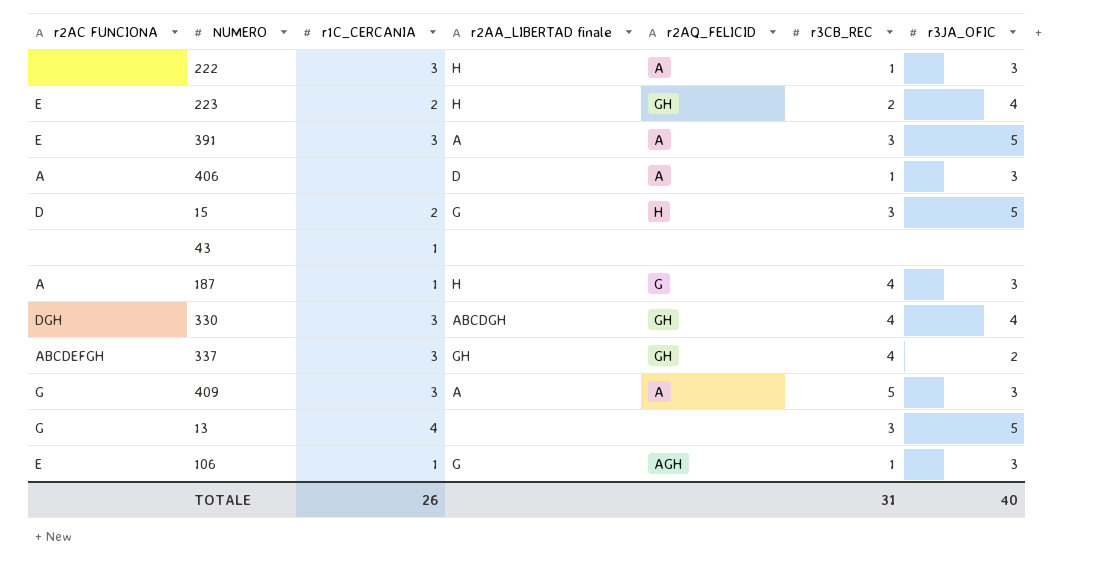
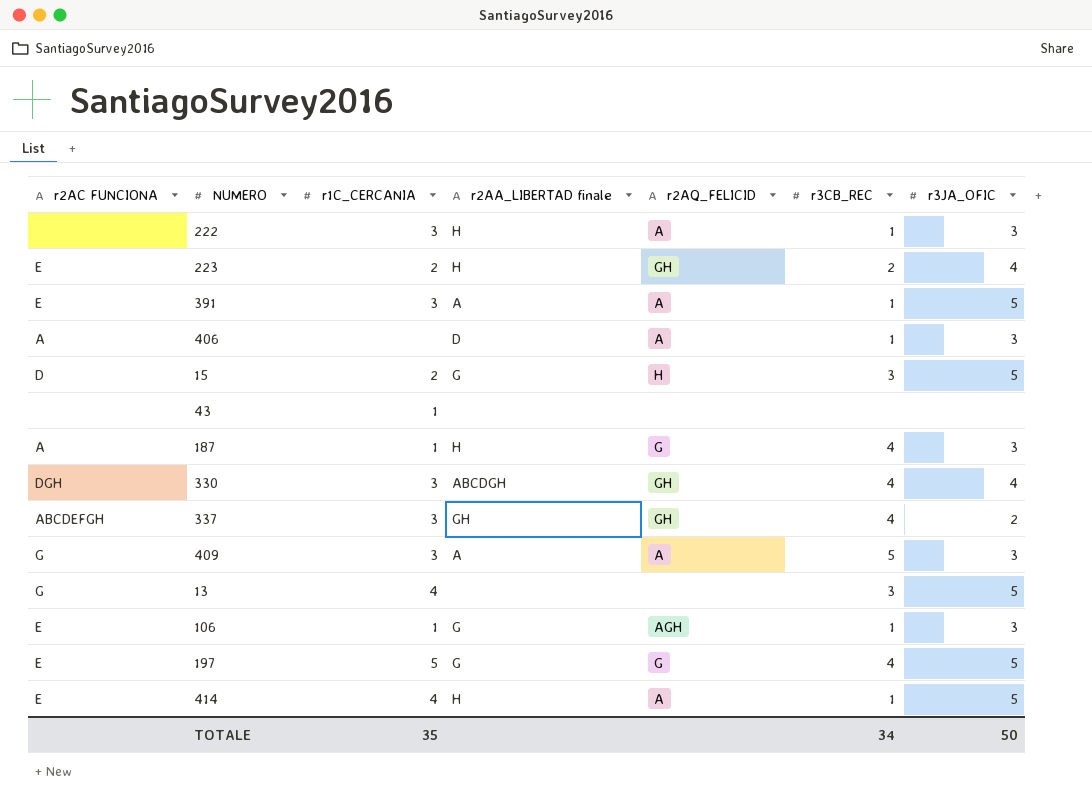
391 | r3CB_REC: 3 -> 1
row 197: none -> E | 5 | G | G | 4 | 5
row 414: none -> E | 4 | H | A | 1 | 5
TOTALE | r1C_CERCANIA: 26 -> 35
TOTALE | r3CB_REC: 31 -> 34
TOTALE | r3JA_OFIC: 40 -> 50

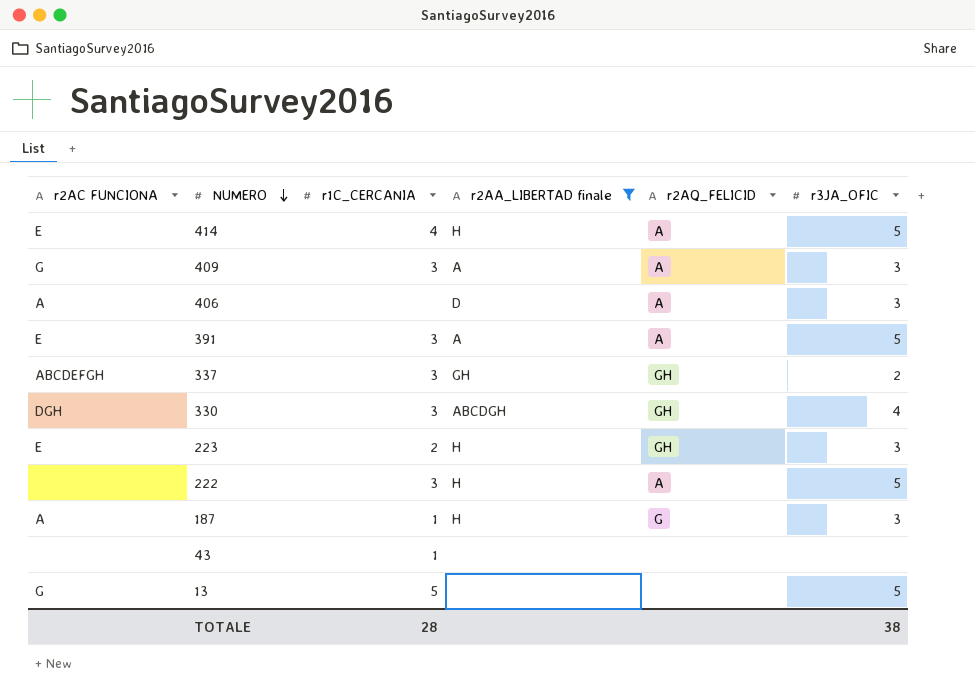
filter: none -> r2AA_LIBERTAD finale != G
row order: none -> NUMERO descending
column r3CB_REC | position: 6 -> none
223 | r3JA_OFIC: 4 -> 3
222 | r3JA_OFIC: 3 -> 5
13 | r1C_CERCANIA: 4 -> 5
TOTALE | r1C_CERCANIA: 35 -> 28
TOTALE | r3JA_OFIC: 50 -> 38

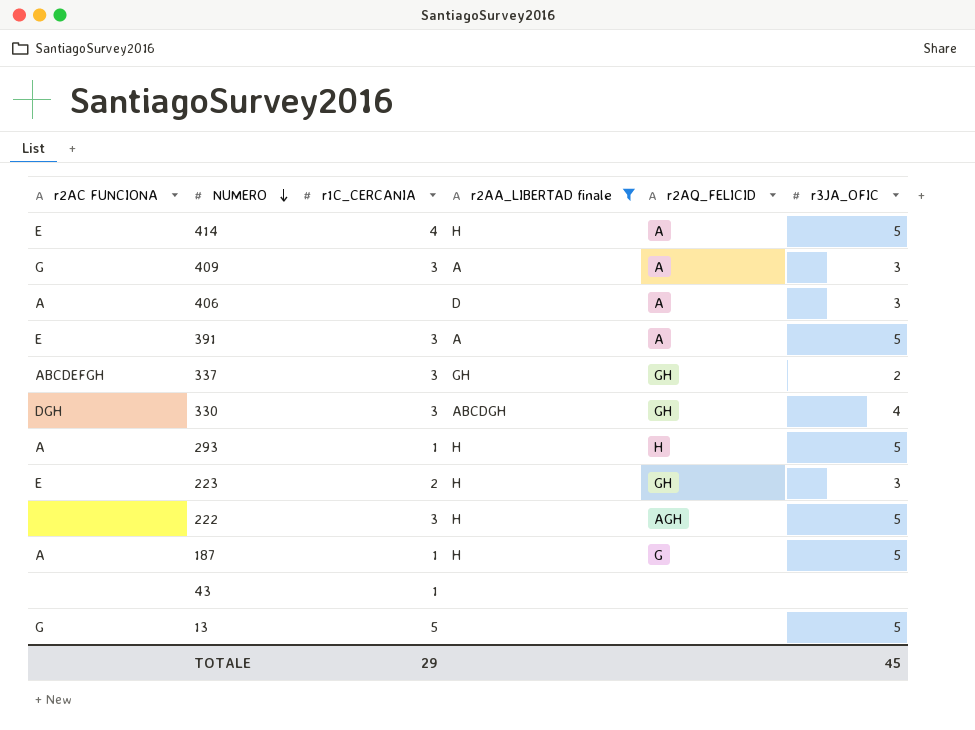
row 293: none -> A | 1 | H | H | 5
222 | r2AQ_FELICID: A -> AGH
187 | r3JA_OFIC: 3 -> 5
TOTALE | r1C_CERCANIA: 28 -> 29
TOTALE | r3JA_OFIC: 38 -> 45

